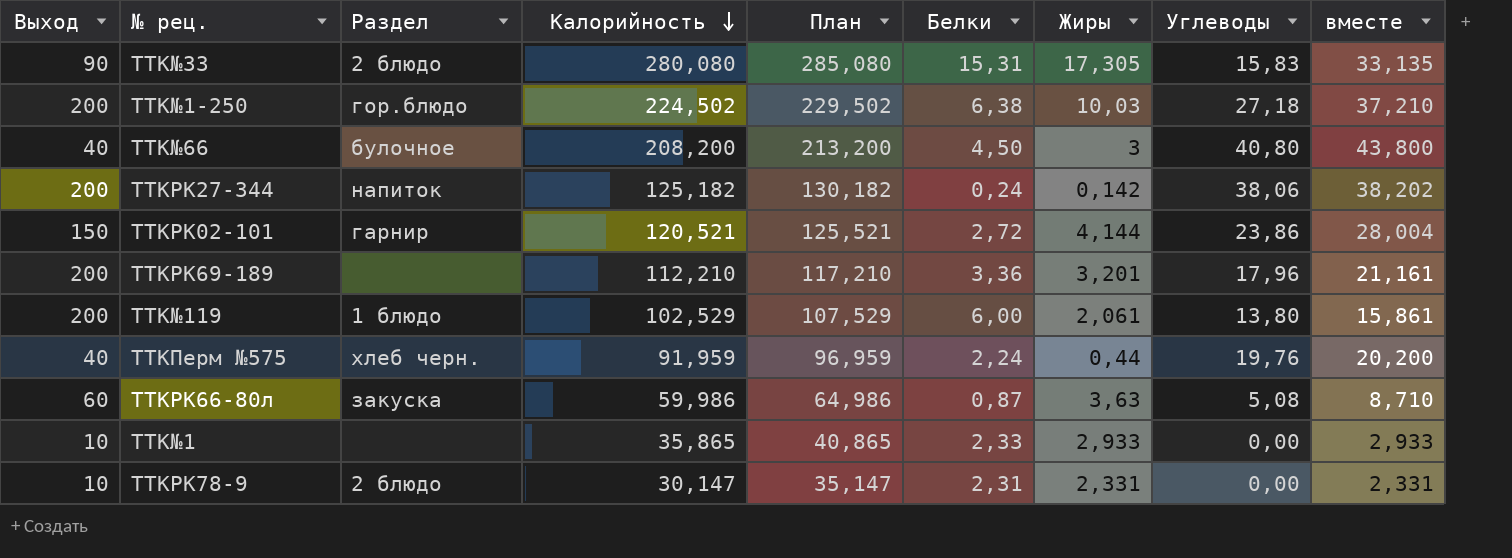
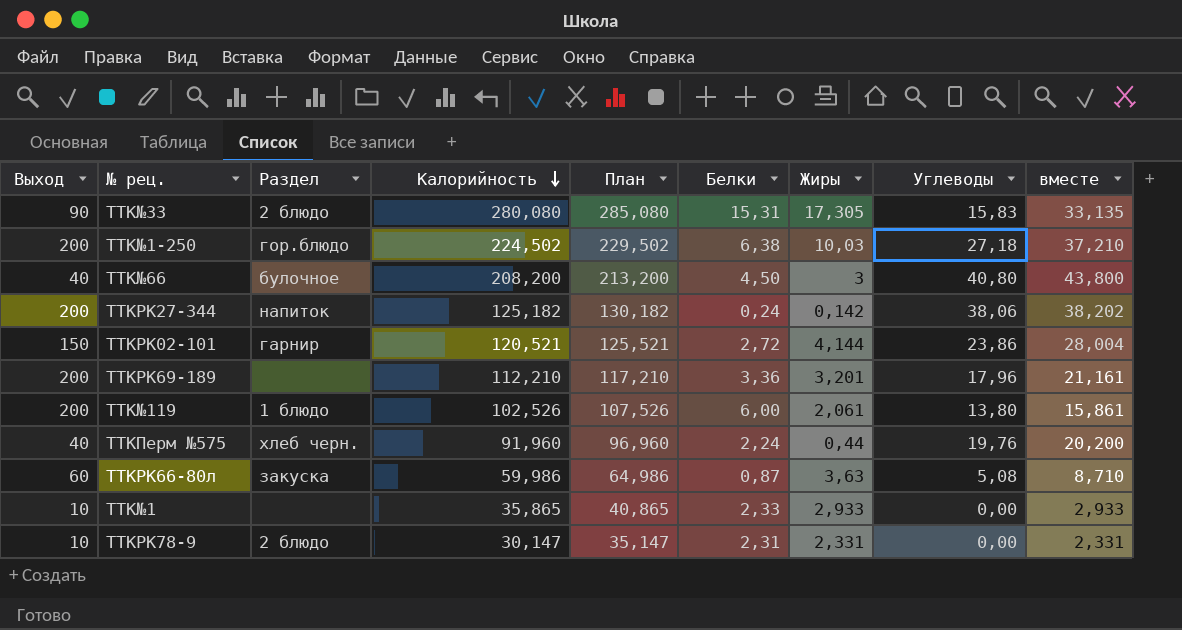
TTK№119 | Калорийность: 102,529 -> 102,526
TTK№119 | План: 107,529 -> 107,526
TTKПерм №575 | Калорийность: 91,959 -> 91,960
TTKПерм №575 | План: 96,959 -> 96,960

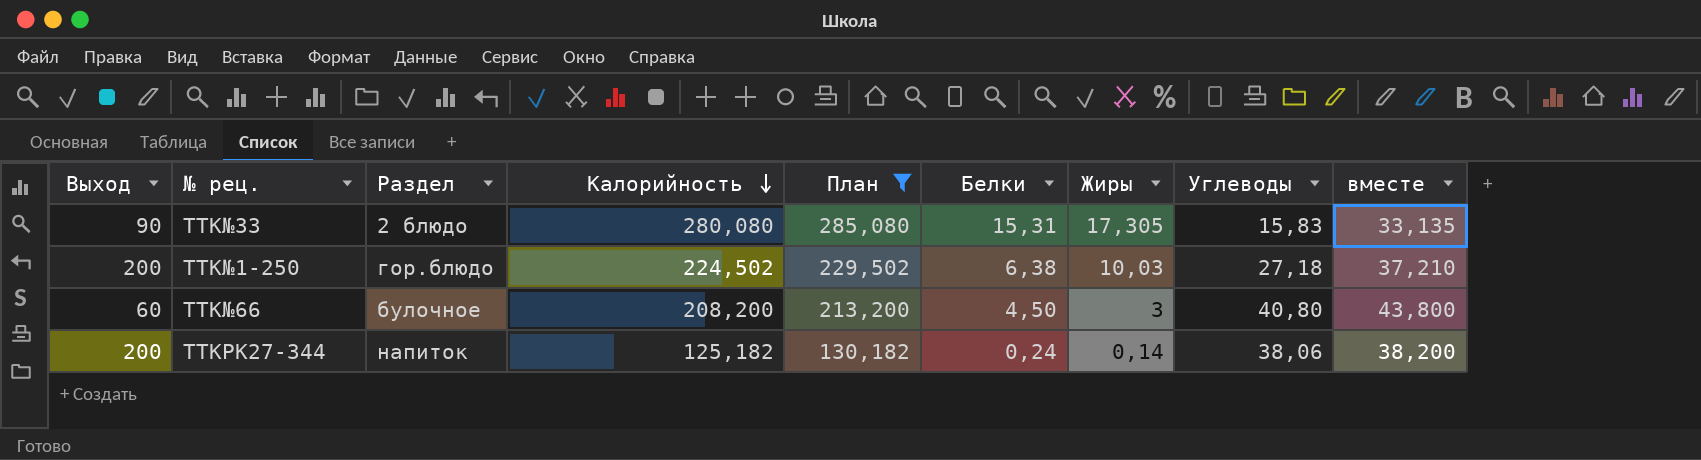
filter: none -> План >= 130,182
TTK№66 | Выход: 40 -> 60
TTKРК27-344 | Жиры: 0,142 -> 0,14
TTKРК27-344 | вместе: 38,202 -> 38,200

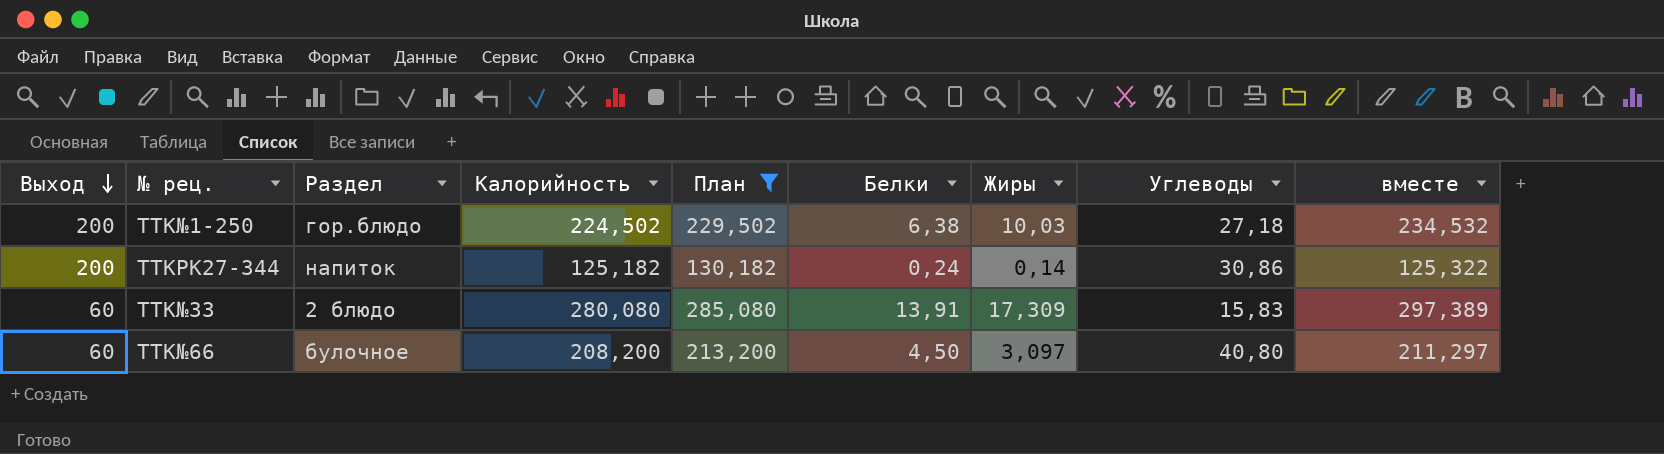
row order: Калорийность descending -> Выход descending
column вместе | formula: [Жиры] + [Углеводы] -> [Калорийность] + [Жиры]
TTKРК27-344 | Углеводы: 38,06 -> 30,86
TTK№33 | Выход: 90 -> 60
TTK№33 | Белки: 15,31 -> 13,91
TTK№33 | Жиры: 17,305 -> 17,309
TTK№66 | Жиры: 3 -> 3,097

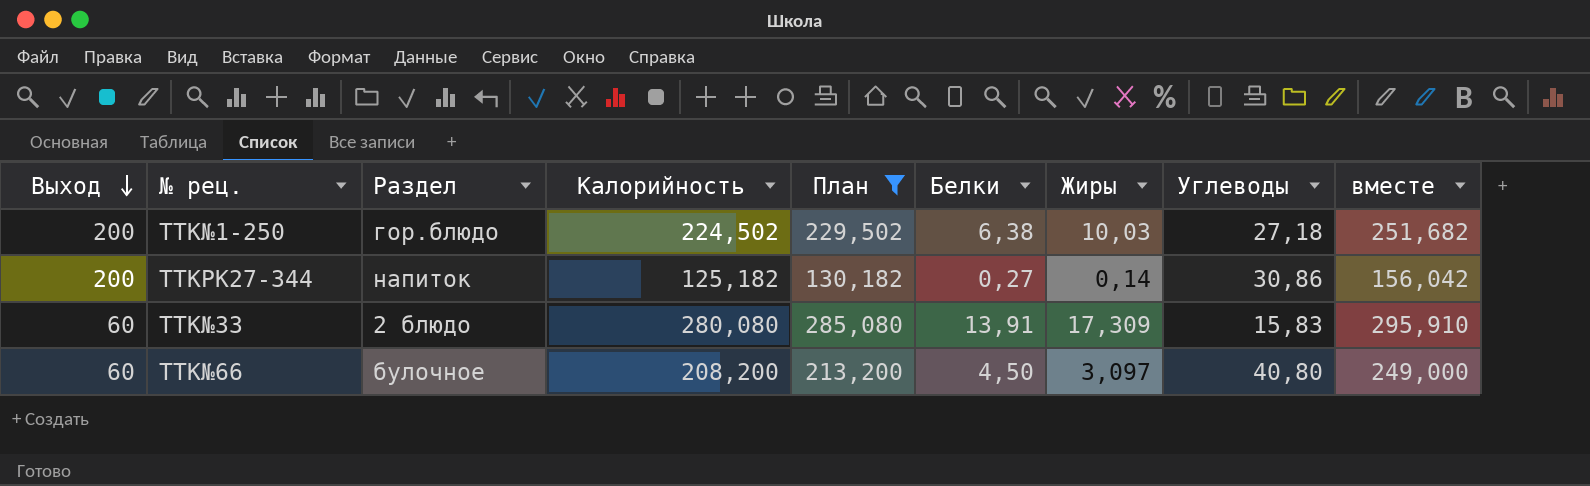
column вместе | formula: [Калорийность] + [Жиры] -> [Калорийность] + [Углеводы]
TTKРК27-344 | Белки: 0,24 -> 0,27

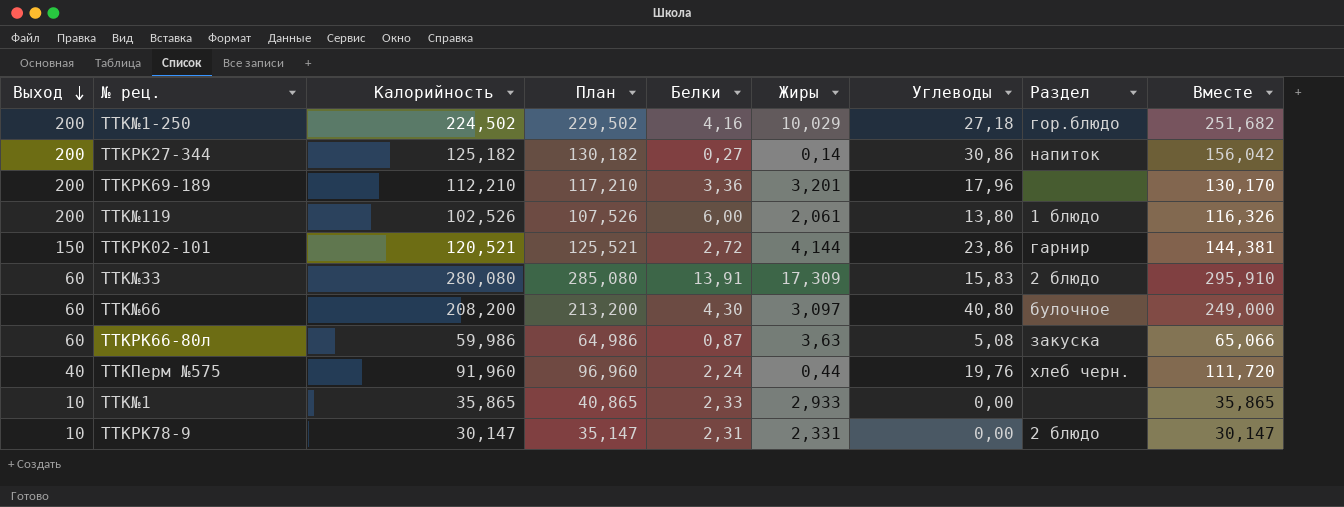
filter: План >= 130,182 -> none
column Раздел | position: 3 -> 8
column name: вместе -> Вместе
TTK№1-250 | Белки: 6,38 -> 4,16
TTK№1-250 | Жиры: 10,03 -> 10,029
TTK№66 | Белки: 4,50 -> 4,30

